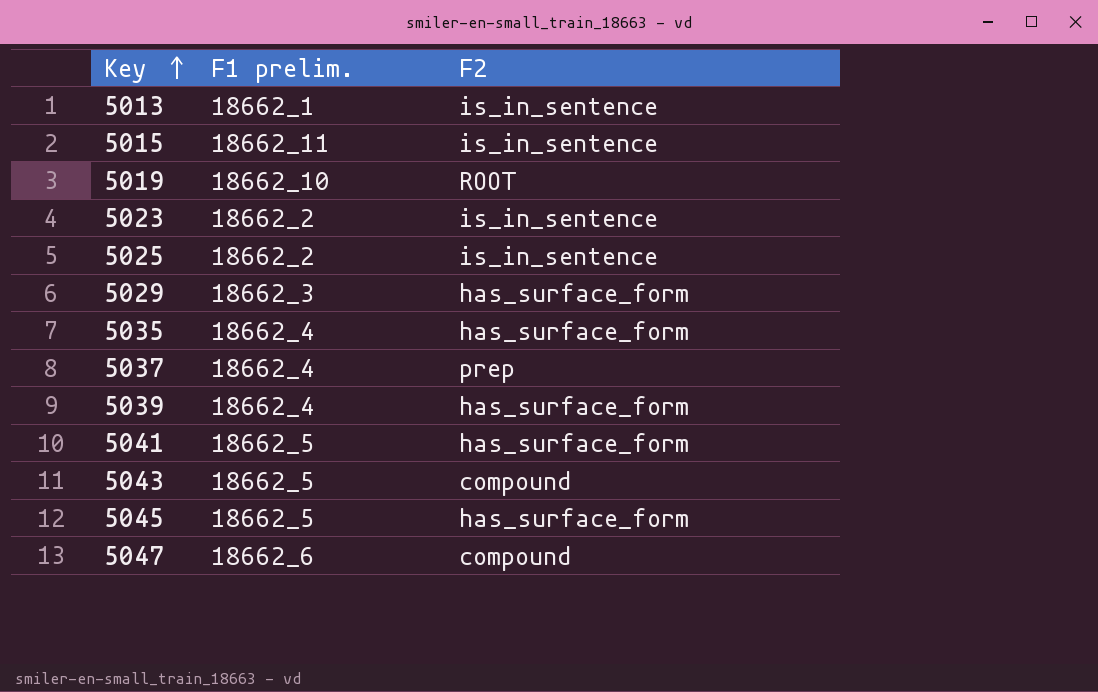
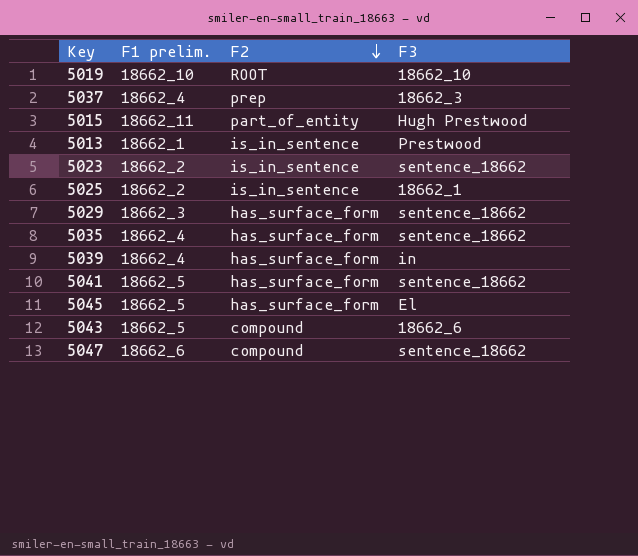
row order: Key ascending -> F2 descending
column F3 | position: none -> 4
5015 | F2: is_in_sentence -> part_of_entity

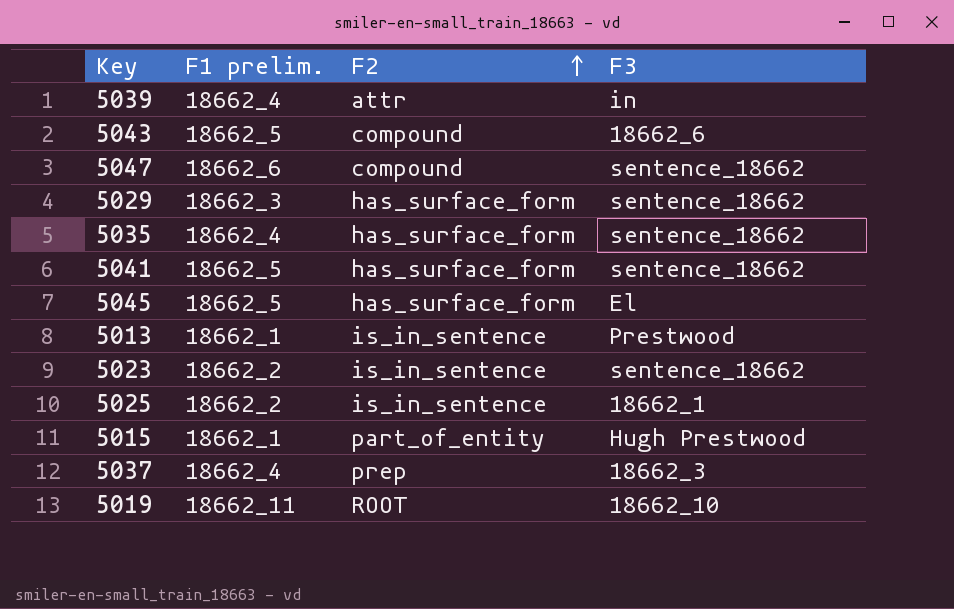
row order: F2 descending -> F2 ascending
5039 | F2: has_surface_form -> attr
5015 | F1 prelim.: 18662_11 -> 18662_1
5019 | F1 prelim.: 18662_10 -> 18662_11

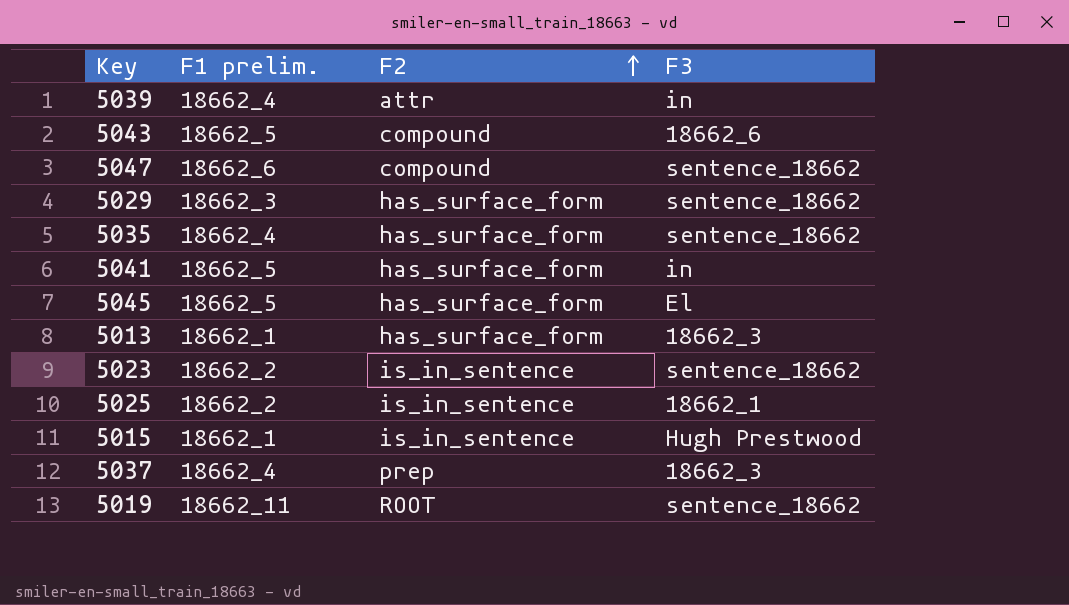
5041 | F3: sentence_18662 -> in
5013 | F2: is_in_sentence -> has_surface_form
5013 | F3: Prestwood -> 18662_3
5015 | F2: part_of_entity -> is_in_sentence
5019 | F3: 18662_10 -> sentence_18662

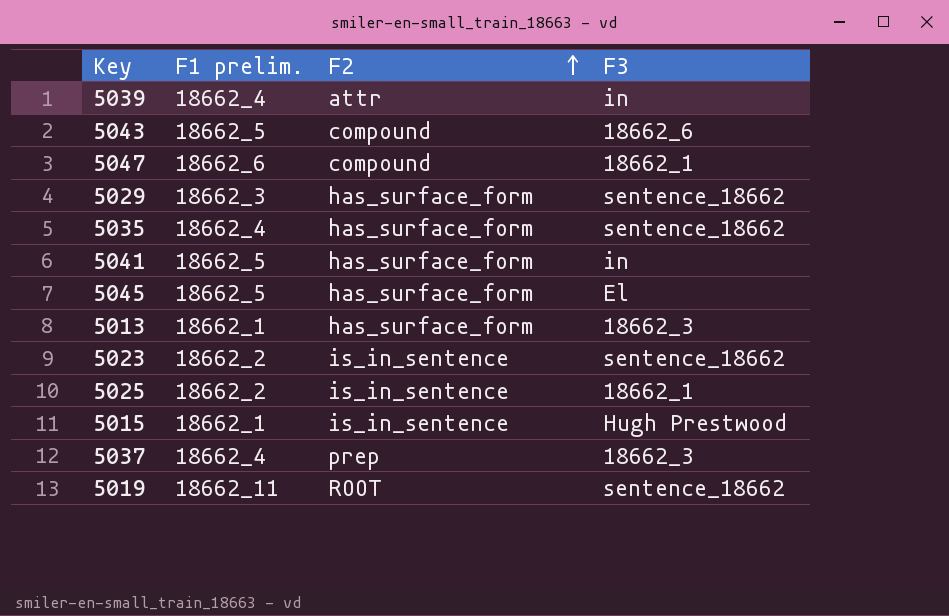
5047 | F3: sentence_18662 -> 18662_1

